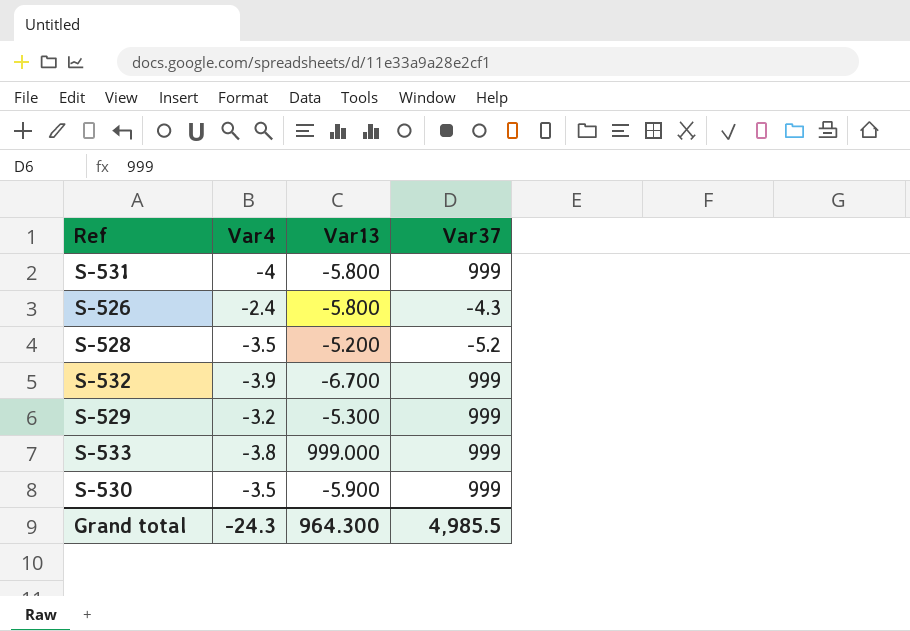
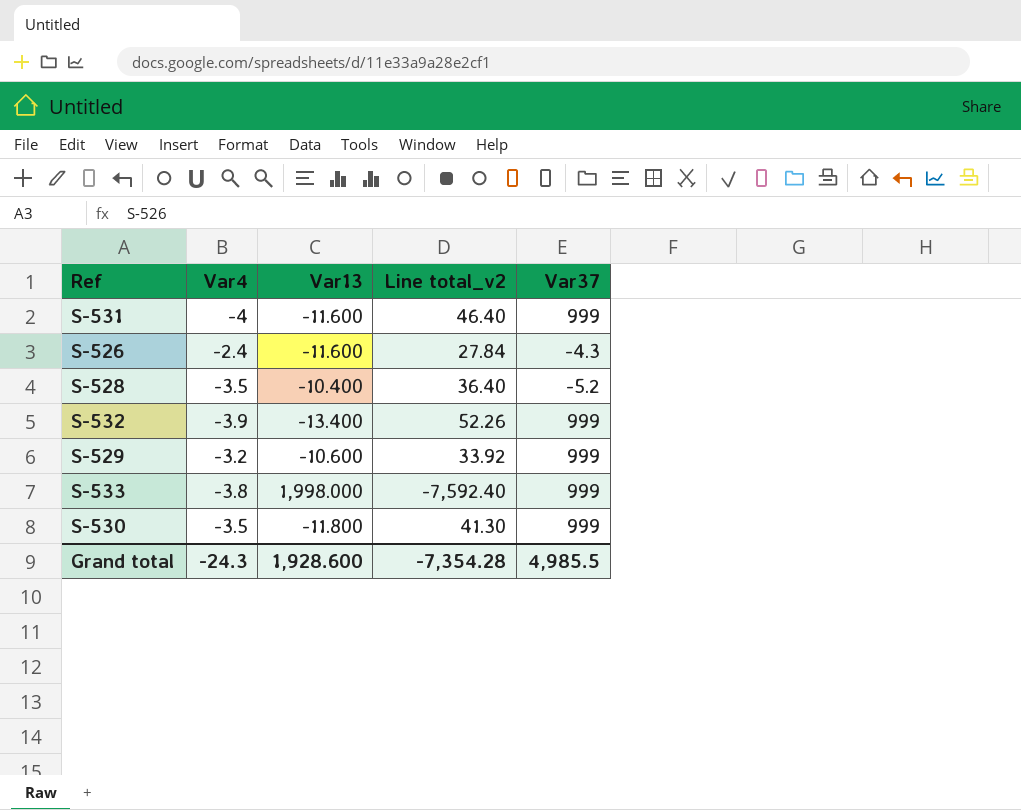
column Line total_v2 | formula: none -> [Var4] * [Var13]
S-531 | Var13: -5.800 -> -11.600
S-526 | Var13: -5.800 -> -11.600
S-528 | Var13: -5.200 -> -10.400
S-532 | Var13: -6.700 -> -13.400
S-529 | Var13: -5.300 -> -10.600
S-533 | Var13: 999.000 -> 1,998.000
S-530 | Var13: -5.900 -> -11.800
Grand total | Var13: 964.300 -> 1,928.600

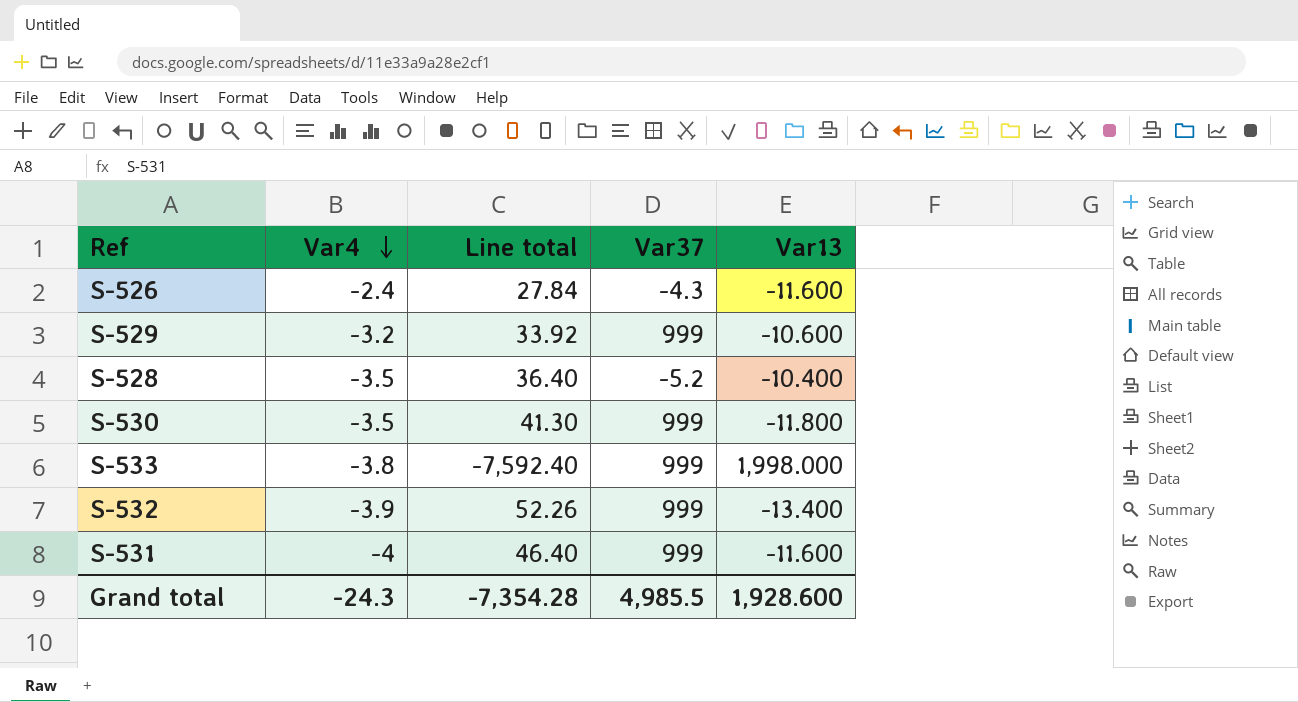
row order: none -> Var4 descending
column name: Line total_v2 -> Line total
column Var13 | position: 3 -> 5

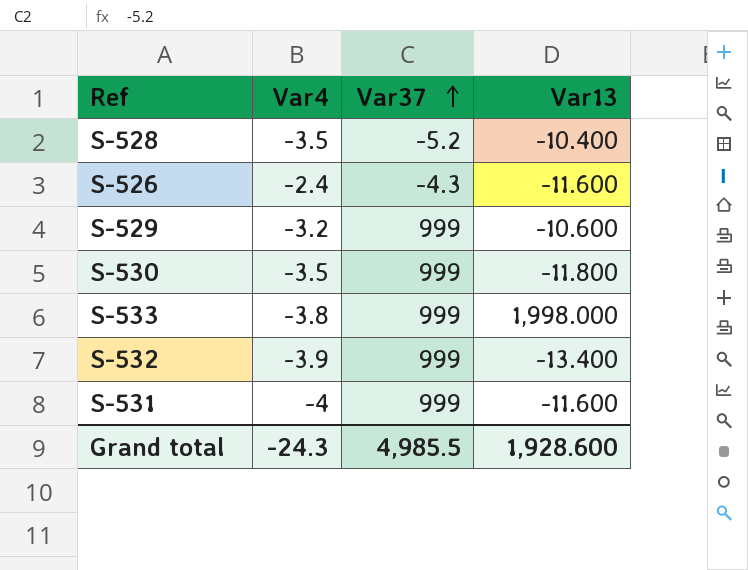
row order: Var4 descending -> Var37 ascending
column Line total | formula: [Var4] * [Var13] -> none

